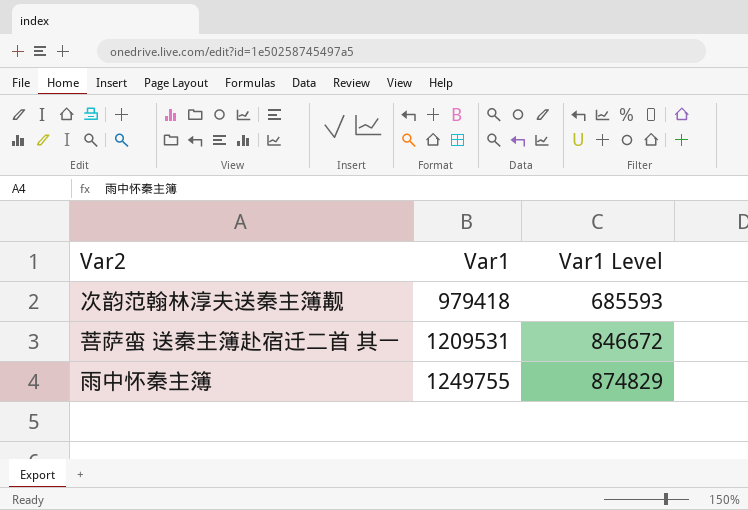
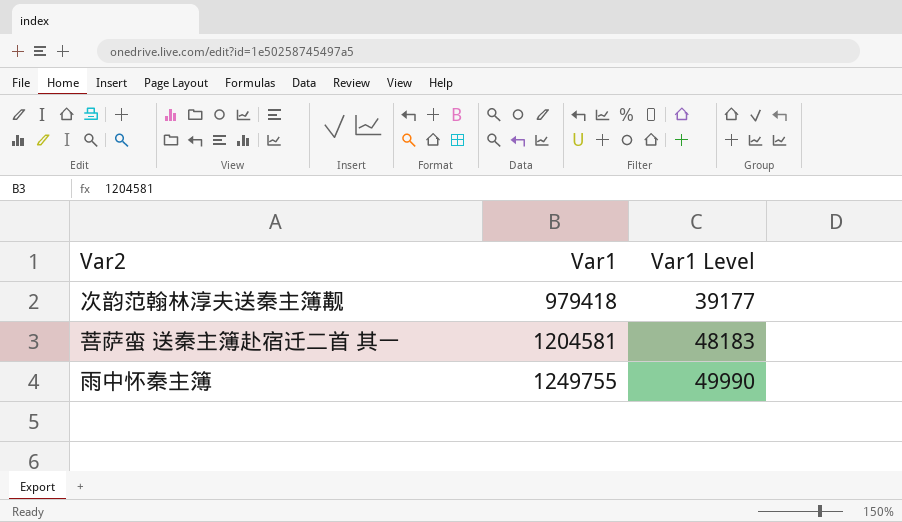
column Var1 Level | formula: [Var1] * 0.7 -> [Var1] * 0.04
菩萨蛮 送秦主簿赴宿迁二首 其一 | Var1: 1209531 -> 1204581

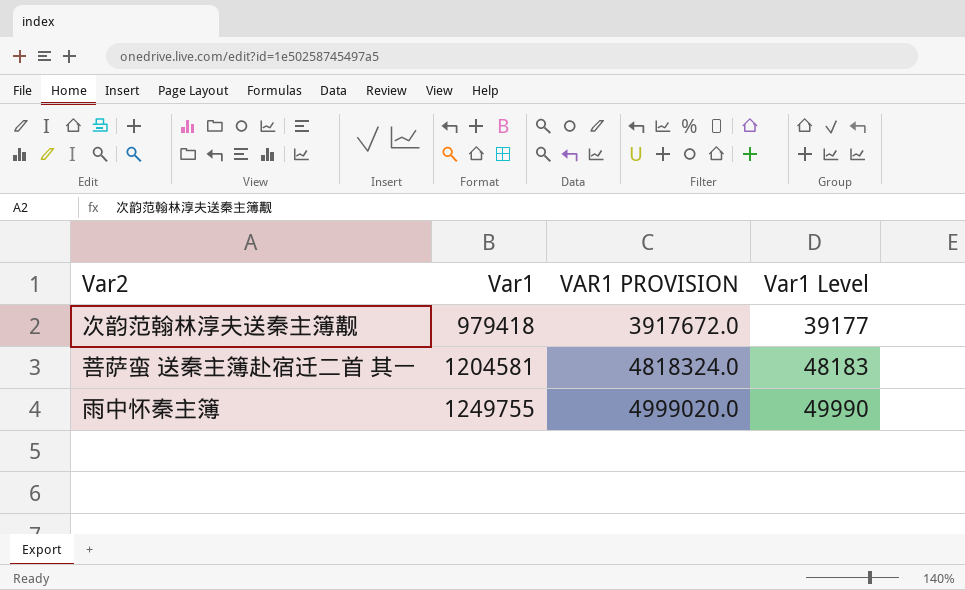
column VAR1 PROVISION | formula: none -> [Var1] * 4

